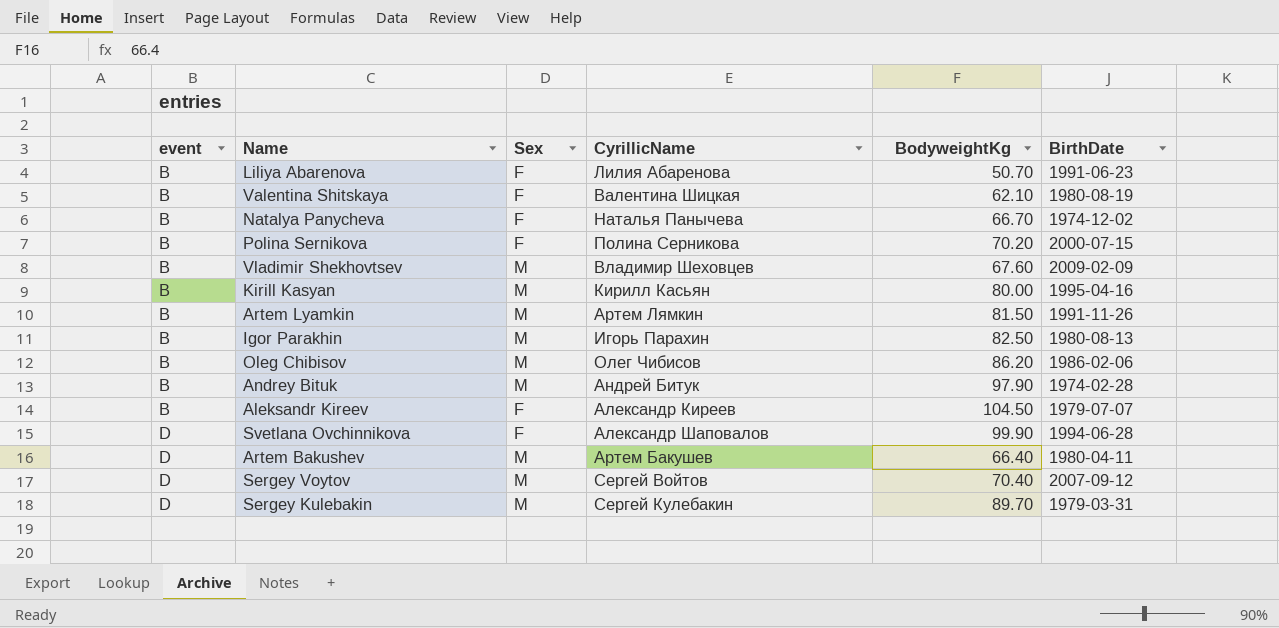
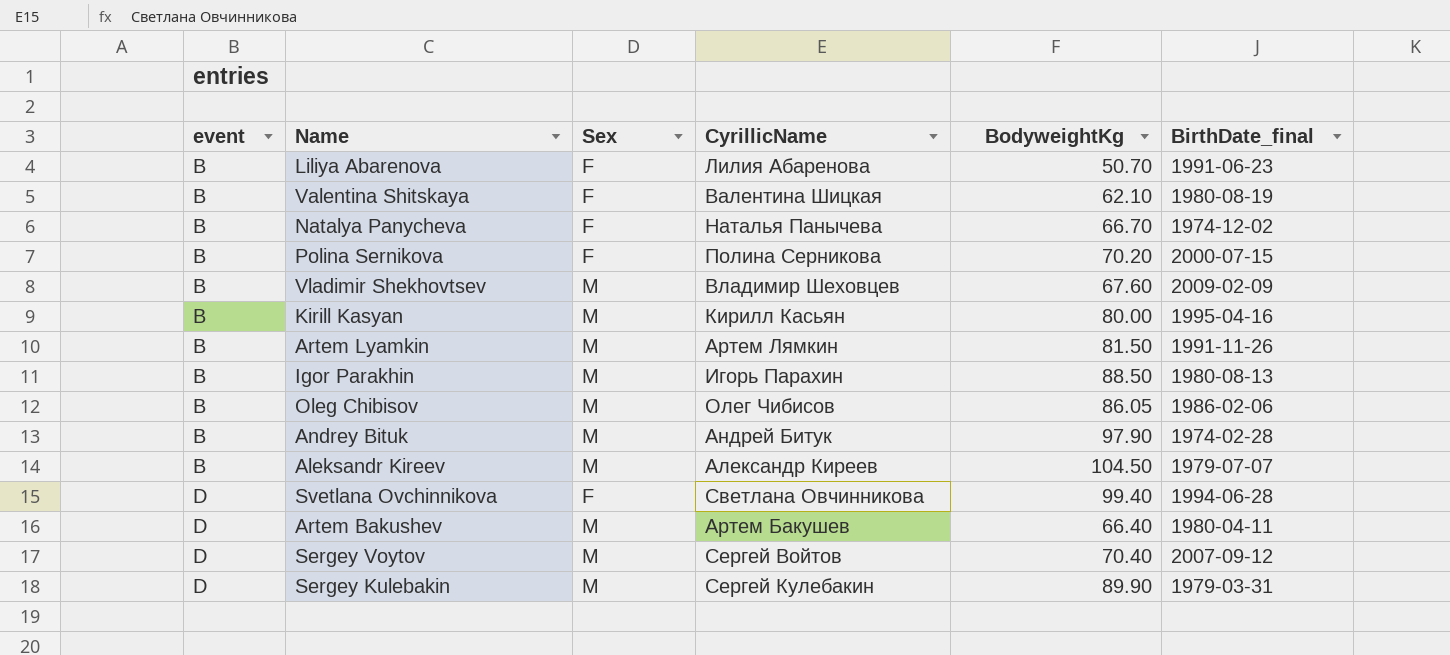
column name: BirthDate -> BirthDate_final
Igor Parakhin | BodyweightKg: 82.50 -> 88.50
Oleg Chibisov | BodyweightKg: 86.20 -> 86.05
Aleksandr Kireev | Sex: F -> M
Svetlana Ovchinnikova | CyrillicName: Александр Шаповалов -> Светлана Овчинникова
Svetlana Ovchinnikova | BodyweightKg: 99.90 -> 99.40
Sergey Kulebakin | BodyweightKg: 89.70 -> 89.90

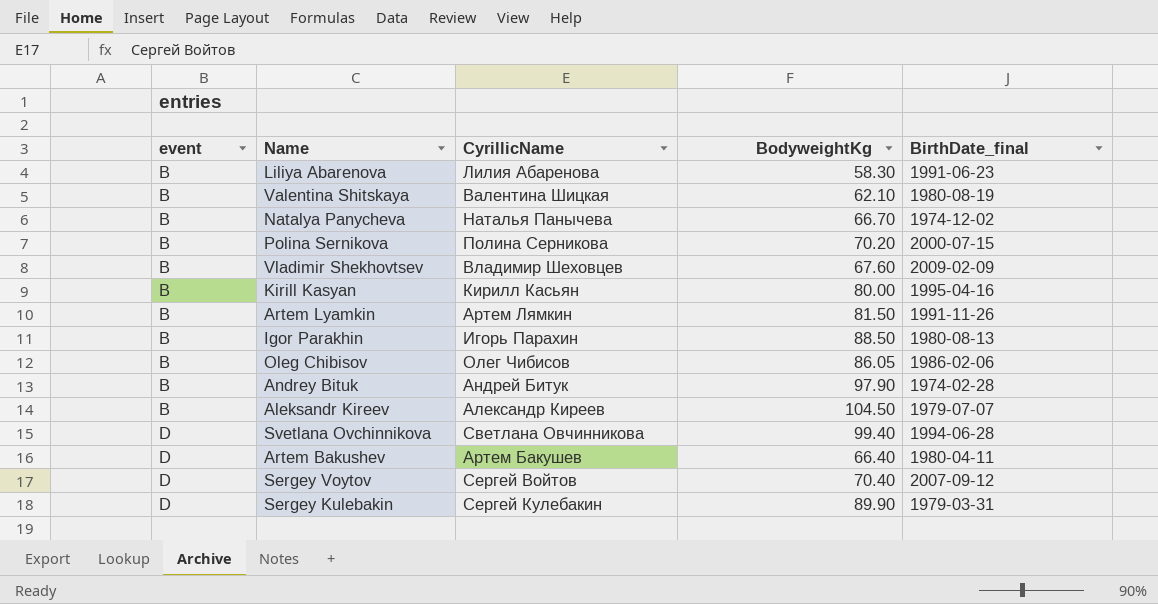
column Sex | position: 3 -> none
Liliya Abarenova | BodyweightKg: 50.70 -> 58.30

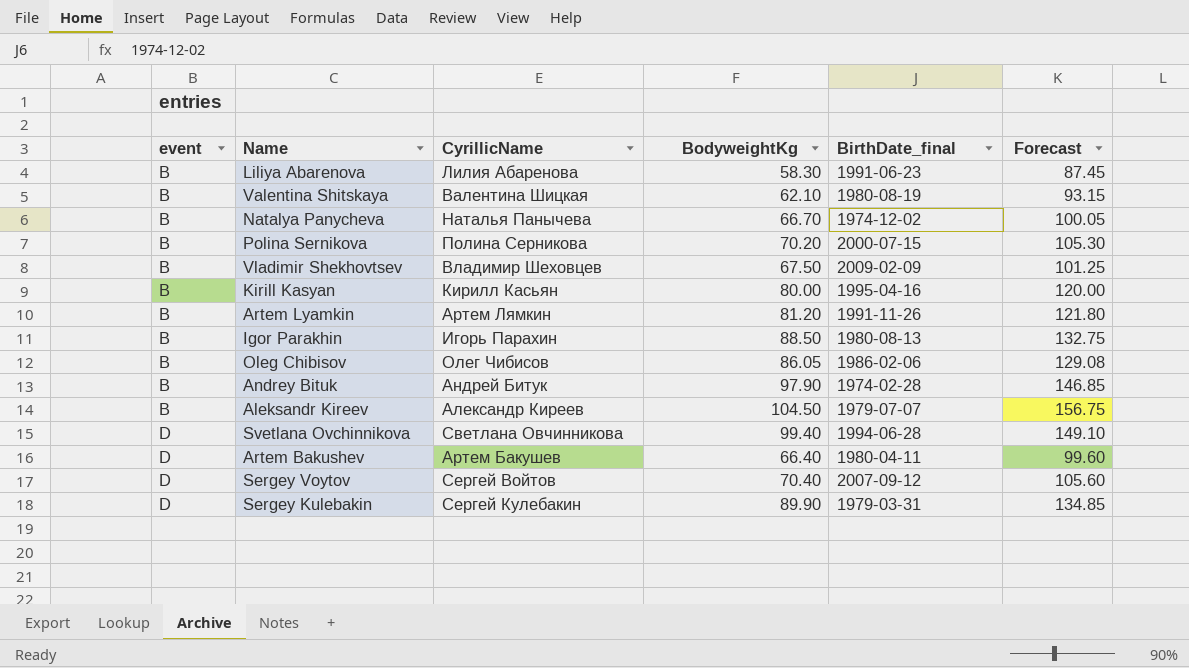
column Forecast | formula: none -> [BodyweightKg] * 1.5
Vladimir Shekhovtsev | BodyweightKg: 67.60 -> 67.50
Artem Lyamkin | BodyweightKg: 81.50 -> 81.20

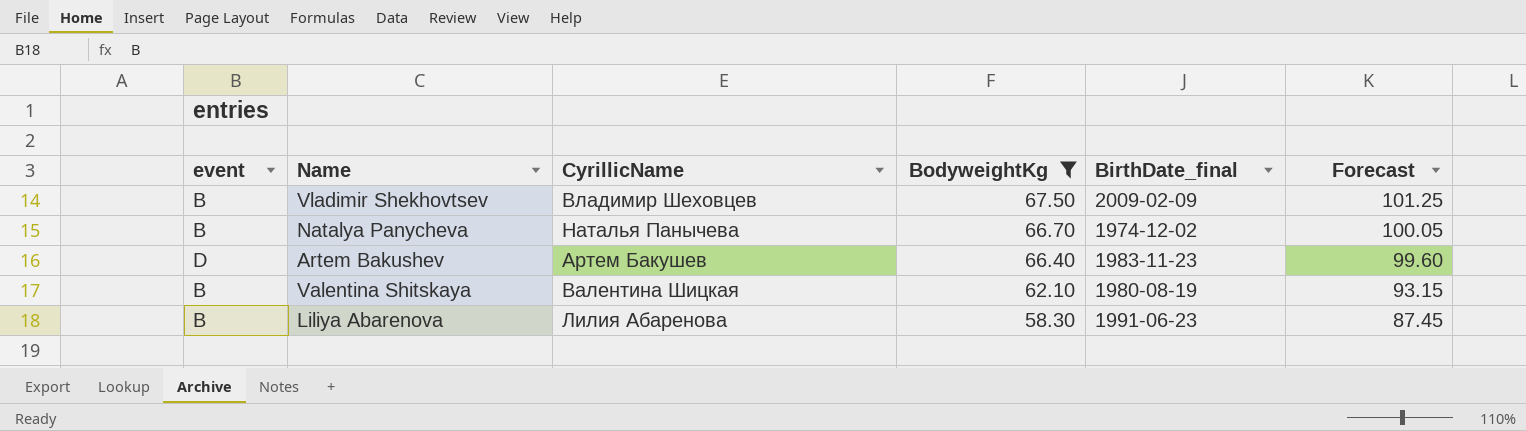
filter: none -> BodyweightKg <= 67.50
row order: event ascending -> BodyweightKg descending
Artem Bakushev | BirthDate_final: 1980-04-11 -> 1983-11-23

